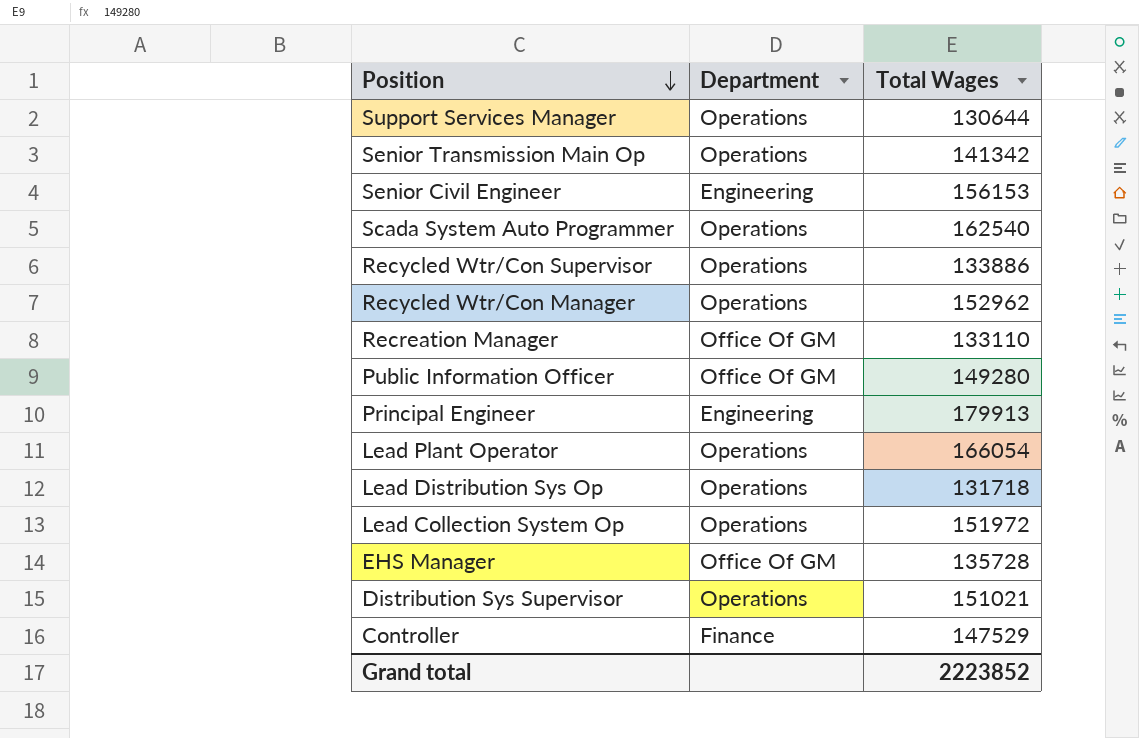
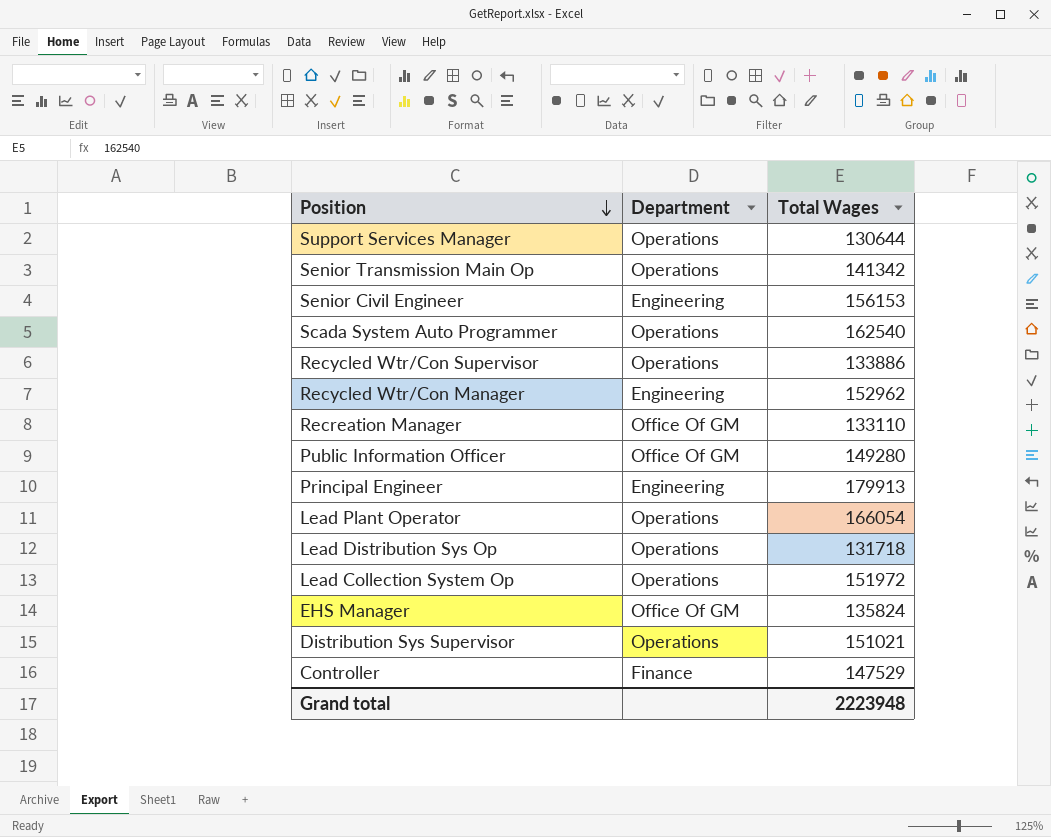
Recycled Wtr/Con Manager | Department: Operations -> Engineering
EHS Manager | Total Wages: 135728 -> 135824
Grand total | Total Wages: 2223852 -> 2223948

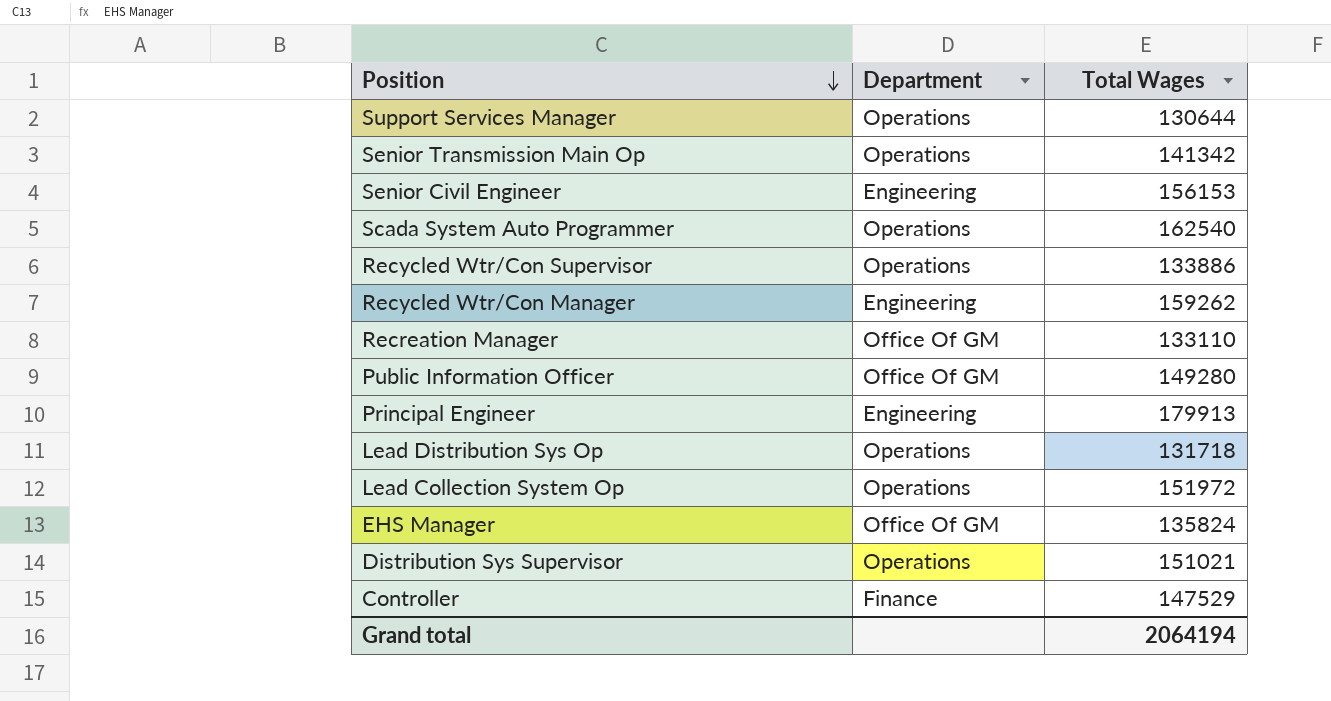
row Lead Plant Operator: Operations | 166054 -> none
Recycled Wtr/Con Manager | Total Wages: 152962 -> 159262
Grand total | Total Wages: 2223948 -> 2064194

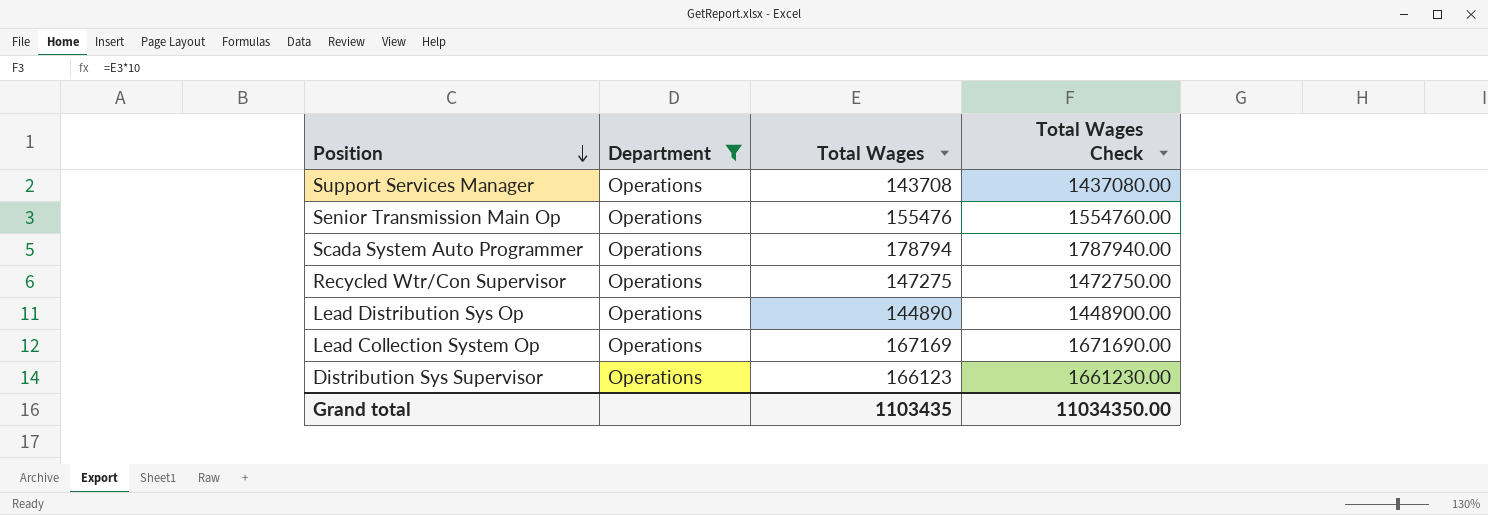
filter: none -> Department = Operations
column Total Wages Check | formula: none -> [Total Wages] * 10
Support Services Manager | Total Wages: 130644 -> 143708
Senior Transmission Main Op | Total Wages: 141342 -> 155476
Scada System Auto Programmer | Total Wages: 162540 -> 178794
Recycled Wtr/Con Supervisor | Total Wages: 133886 -> 147275
Lead Distribution Sys Op | Total Wages: 131718 -> 144890
Lead Collection System Op | Total Wages: 151972 -> 167169
Distribution Sys Supervisor | Total Wages: 151021 -> 166123
Grand total | Total Wages: 2064194 -> 1103435

